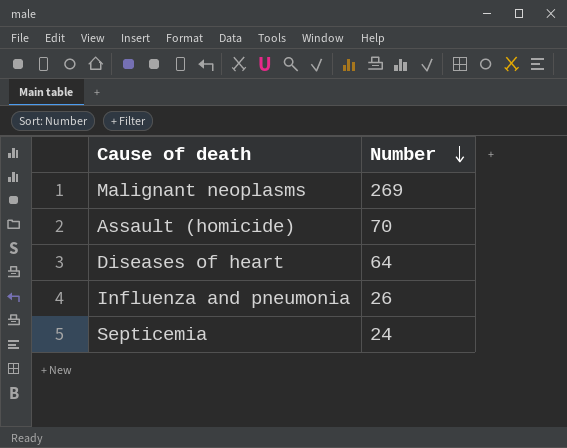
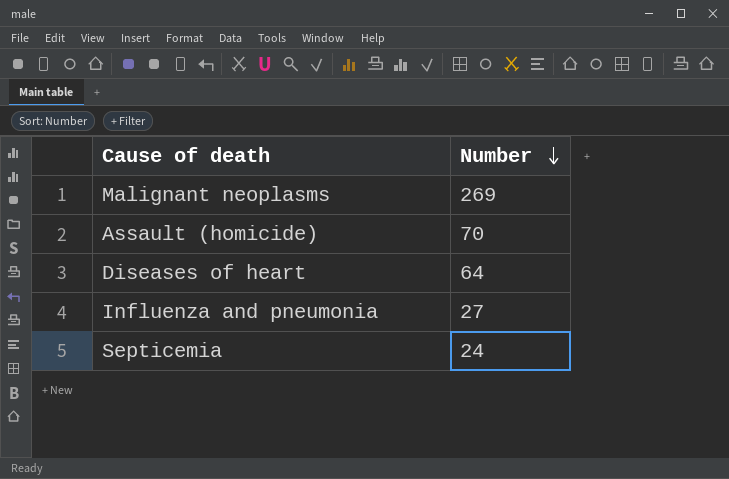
Influenza and pneumonia | Number: 26 -> 27

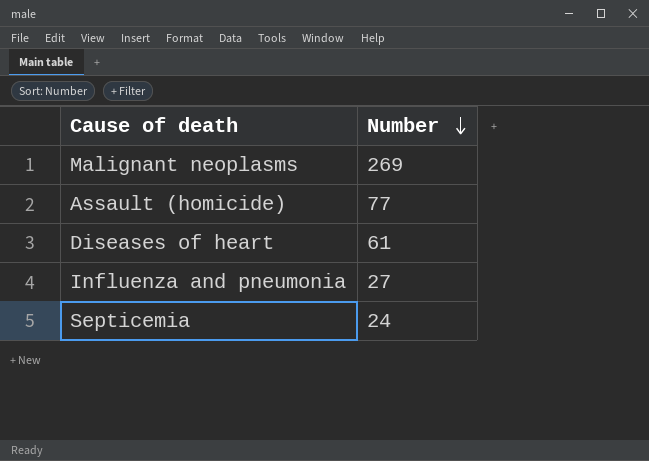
Assault (homicide) | Number: 70 -> 77
Diseases of heart | Number: 64 -> 61

